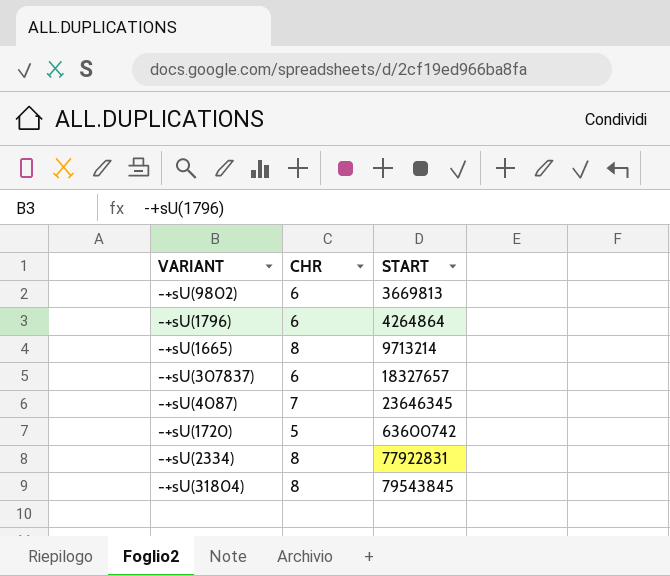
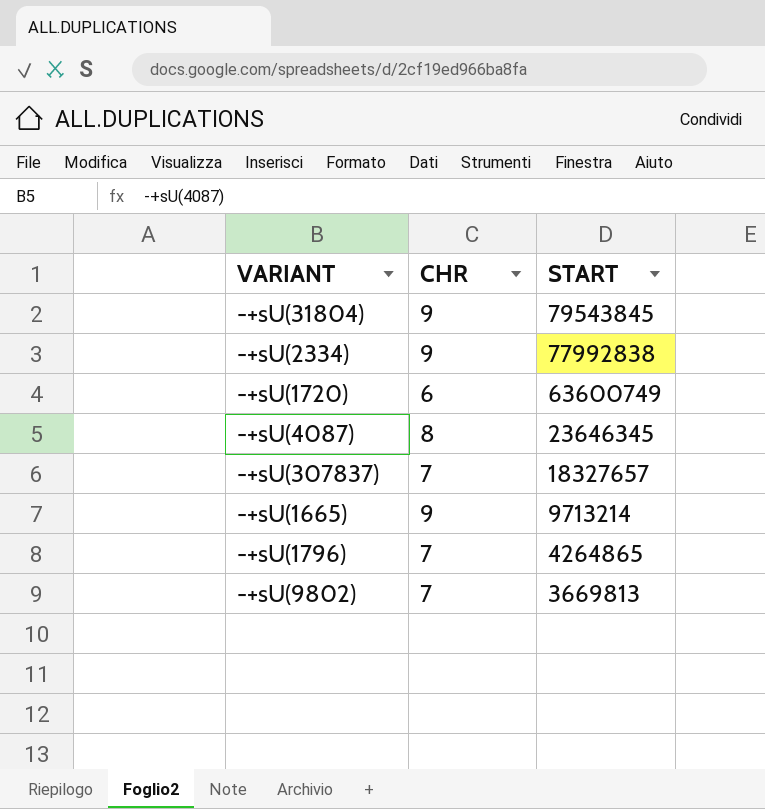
row order: START ascending -> START descending
-+sU(31804) | CHR: 8 -> 9
-+sU(2334) | CHR: 8 -> 9
-+sU(2334) | START: 77922831 -> 77992838
-+sU(1720) | CHR: 5 -> 6
-+sU(1720) | START: 63600742 -> 63600749
-+sU(4087) | CHR: 7 -> 8
-+sU(307837) | CHR: 6 -> 7
-+sU(1665) | CHR: 8 -> 9
-+sU(1796) | CHR: 6 -> 7
-+sU(1796) | START: 4264864 -> 4264865
-+sU(9802) | CHR: 6 -> 7

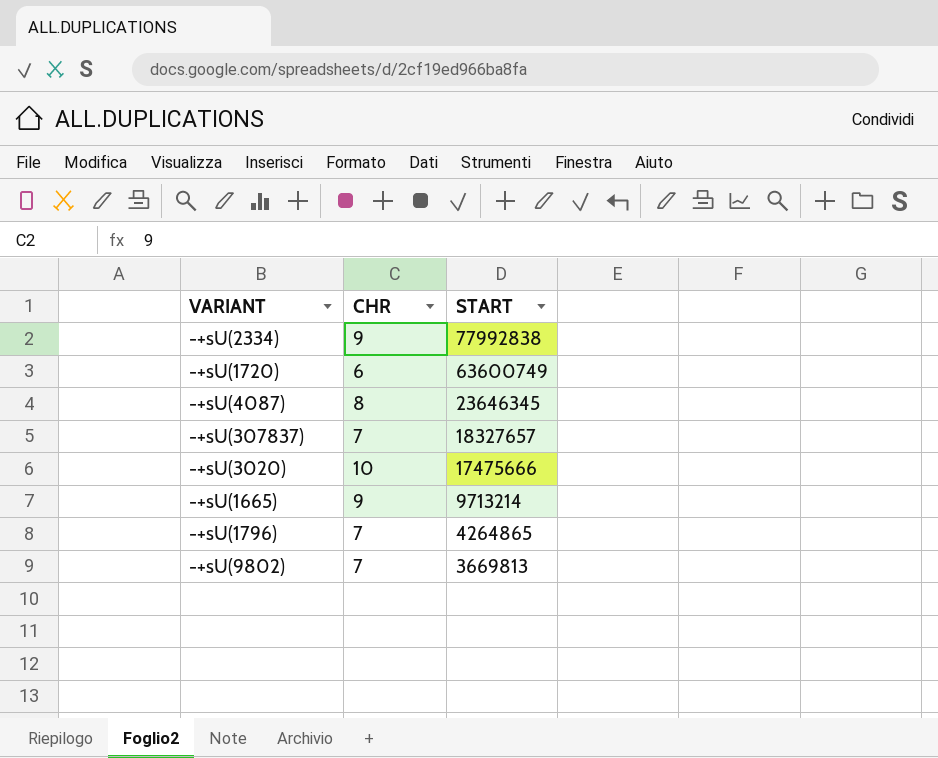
row -+sU(31804): 9 | 79543845 -> none
row -+sU(3020): none -> 10 | 17475666

